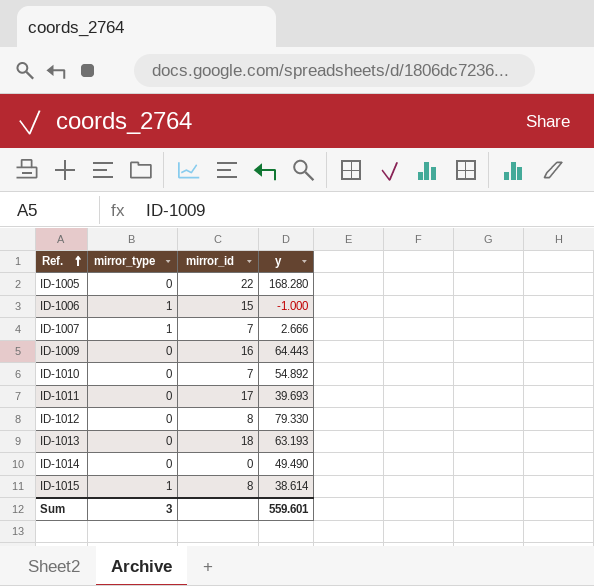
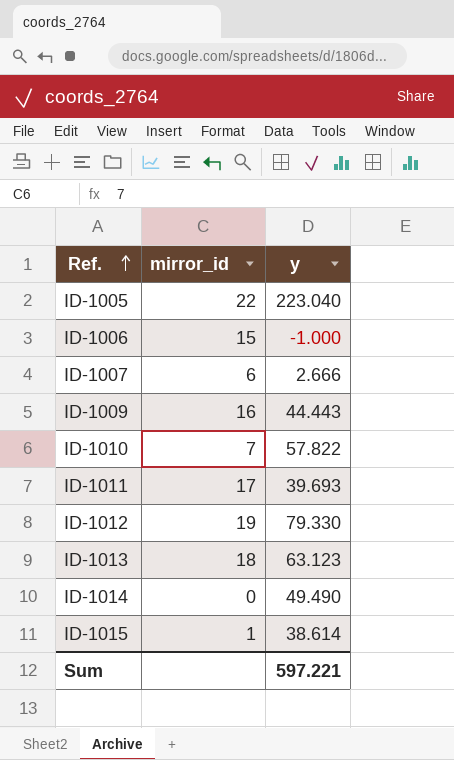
column mirror_type | position: 2 -> none
ID-1005 | y: 168.280 -> 223.040
ID-1007 | mirror_id: 7 -> 6
ID-1009 | y: 64.443 -> 44.443
ID-1010 | y: 54.892 -> 57.822
ID-1012 | mirror_id: 8 -> 19
ID-1013 | y: 63.193 -> 63.123
ID-1015 | mirror_id: 8 -> 1
Sum | y: 559.601 -> 597.221

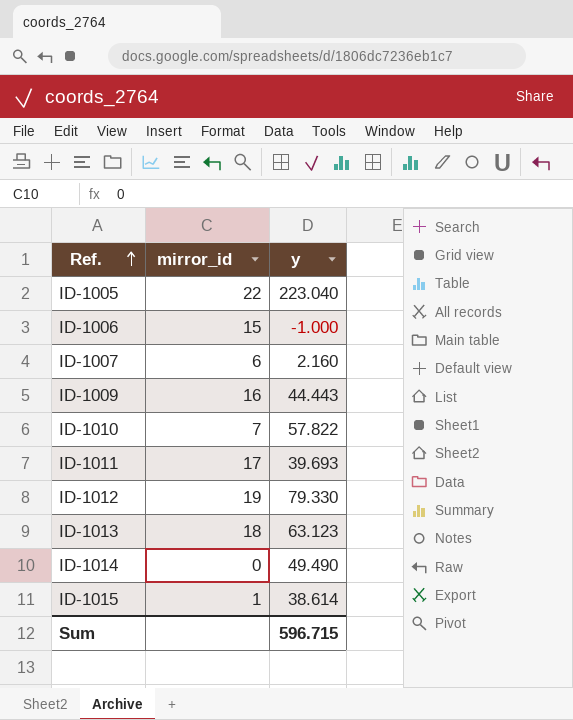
ID-1007 | y: 2.666 -> 2.160
Sum | y: 597.221 -> 596.715

